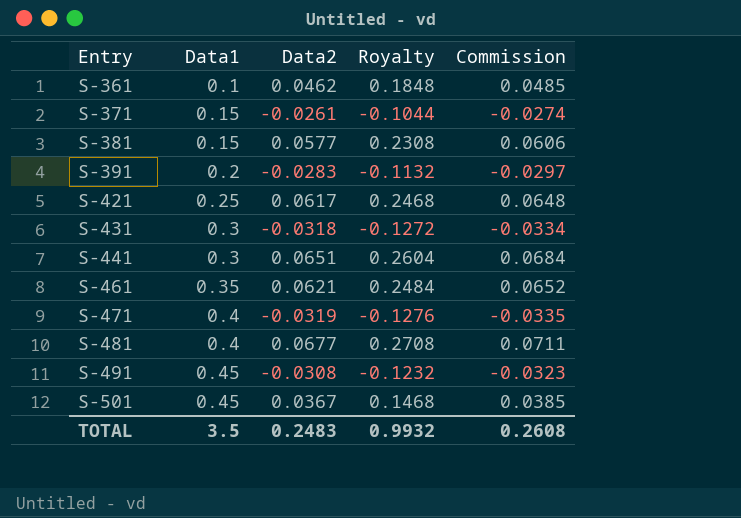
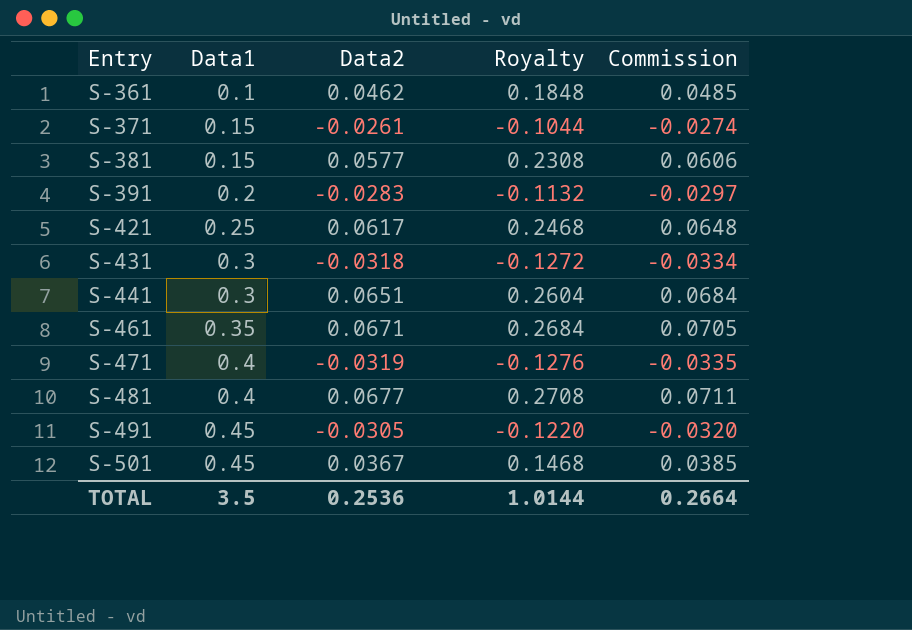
S-461 | Data2: 0.0621 -> 0.0671
S-461 | Royalty: 0.2484 -> 0.2684
S-461 | Commission: 0.0652 -> 0.0705
S-491 | Data2: -0.0308 -> -0.0305
S-491 | Royalty: -0.1232 -> -0.1220
S-491 | Commission: -0.0323 -> -0.0320
TOTAL | Data2: 0.2483 -> 0.2536
TOTAL | Royalty: 0.9932 -> 1.0144
TOTAL | Commission: 0.2608 -> 0.2664

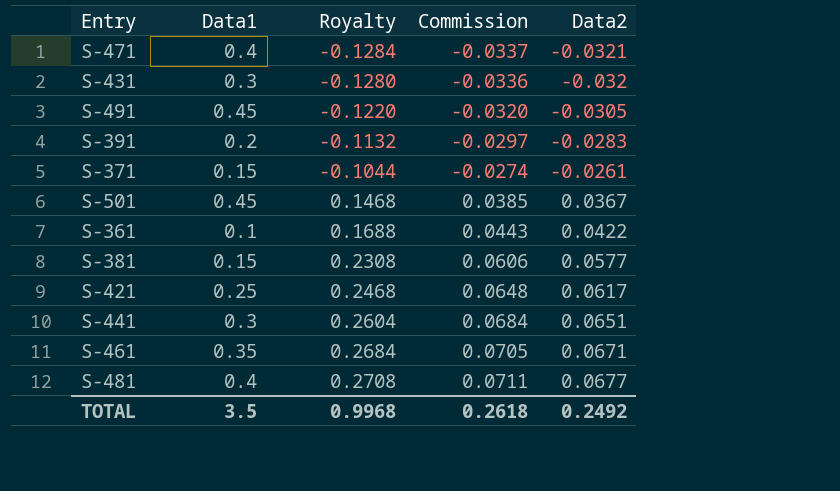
row order: Entry ascending -> Royalty ascending
column Data2 | position: 3 -> 5
S-471 | Royalty: -0.1276 -> -0.1284
S-471 | Commission: -0.0335 -> -0.0337
S-471 | Data2: -0.0319 -> -0.0321
S-431 | Royalty: -0.1272 -> -0.1280
S-431 | Commission: -0.0334 -> -0.0336
S-431 | Data2: -0.0318 -> -0.032
S-361 | Royalty: 0.1848 -> 0.1688
S-361 | Commission: 0.0485 -> 0.0443
S-361 | Data2: 0.0462 -> 0.0422
TOTAL | Royalty: 1.0144 -> 0.9968
TOTAL | Commission: 0.2664 -> 0.2618
TOTAL | Data2: 0.2536 -> 0.2492

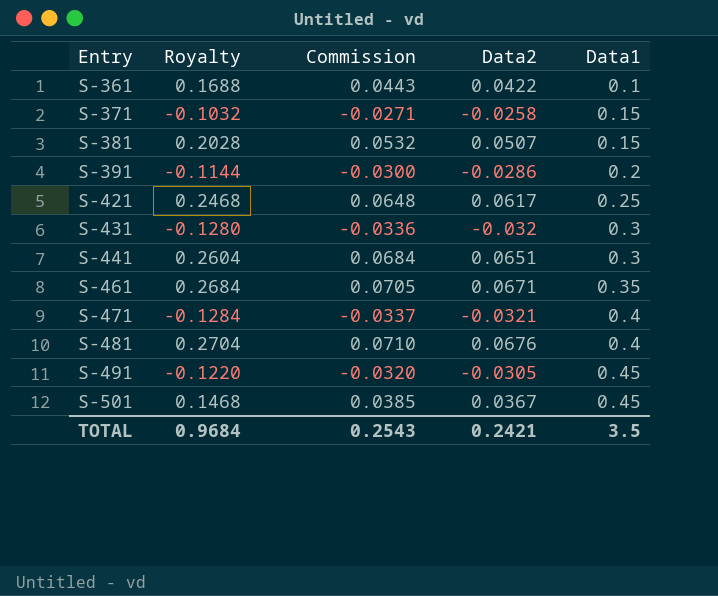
row order: Royalty ascending -> Entry ascending
column Data1 | position: 2 -> 5
S-371 | Royalty: -0.1044 -> -0.1032
S-371 | Commission: -0.0274 -> -0.0271
S-371 | Data2: -0.0261 -> -0.0258
S-381 | Royalty: 0.2308 -> 0.2028
S-381 | Commission: 0.0606 -> 0.0532
S-381 | Data2: 0.0577 -> 0.0507
S-391 | Royalty: -0.1132 -> -0.1144
S-391 | Commission: -0.0297 -> -0.0300
S-391 | Data2: -0.0283 -> -0.0286
S-481 | Royalty: 0.2708 -> 0.2704
S-481 | Commission: 0.0711 -> 0.0710
S-481 | Data2: 0.0677 -> 0.0676
TOTAL | Royalty: 0.9968 -> 0.9684
TOTAL | Commission: 0.2618 -> 0.2543
TOTAL | Data2: 0.2492 -> 0.2421

